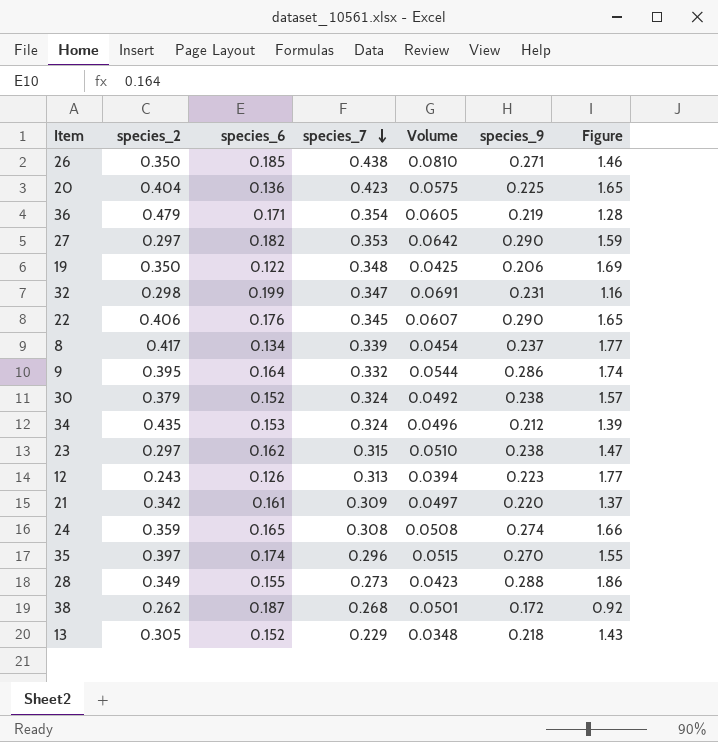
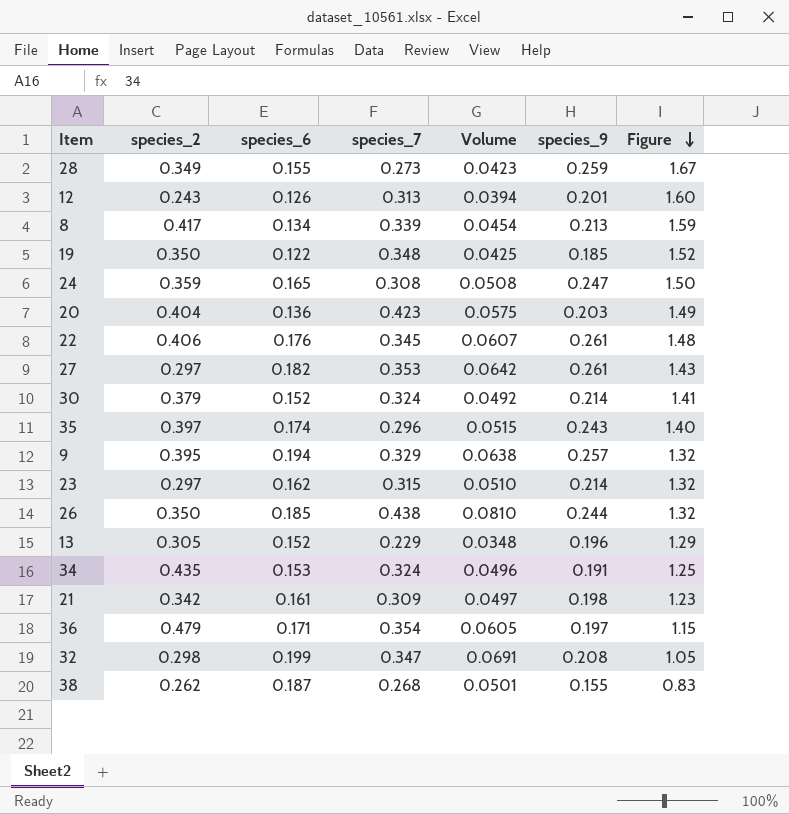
row order: species_7 descending -> Figure descending
28 | species_9: 0.288 -> 0.259
28 | Figure: 1.86 -> 1.67
12 | species_9: 0.223 -> 0.201
12 | Figure: 1.77 -> 1.60
8 | species_9: 0.237 -> 0.213
8 | Figure: 1.77 -> 1.59
19 | species_9: 0.206 -> 0.185
19 | Figure: 1.69 -> 1.52
24 | species_9: 0.274 -> 0.247
24 | Figure: 1.66 -> 1.50
20 | species_9: 0.225 -> 0.203
20 | Figure: 1.65 -> 1.49
22 | species_9: 0.290 -> 0.261
22 | Figure: 1.65 -> 1.48
27 | species_9: 0.290 -> 0.261
27 | Figure: 1.59 -> 1.43
30 | species_9: 0.238 -> 0.214
30 | Figure: 1.57 -> 1.41
35 | species_9: 0.270 -> 0.243
35 | Figure: 1.55 -> 1.40
9 | species_6: 0.164 -> 0.194
9 | species_7: 0.332 -> 0.329
9 | Volume: 0.0544 -> 0.0638
9 | species_9: 0.286 -> 0.257
9 | Figure: 1.74 -> 1.32
23 | species_9: 0.238 -> 0.214
23 | Figure: 1.47 -> 1.32
26 | species_9: 0.271 -> 0.244
26 | Figure: 1.46 -> 1.32
13 | species_9: 0.218 -> 0.196
13 | Figure: 1.43 -> 1.29
34 | species_9: 0.212 -> 0.191
34 | Figure: 1.39 -> 1.25
21 | species_9: 0.220 -> 0.198
21 | Figure: 1.37 -> 1.23
36 | species_9: 0.219 -> 0.197
36 | Figure: 1.28 -> 1.15
32 | species_9: 0.231 -> 0.208
32 | Figure: 1.16 -> 1.05
38 | species_9: 0.172 -> 0.155
38 | Figure: 0.92 -> 0.83

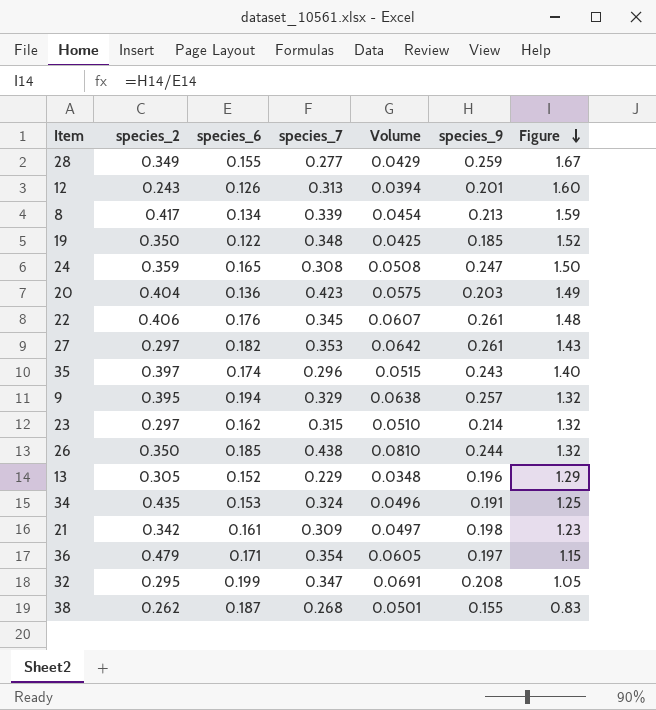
row 30: 0.379 | 0.152 | 0.324 | 0.0492 | 0.214 | 1.41 -> none
28 | species_7: 0.273 -> 0.277
28 | Volume: 0.0423 -> 0.0429
32 | species_2: 0.298 -> 0.295

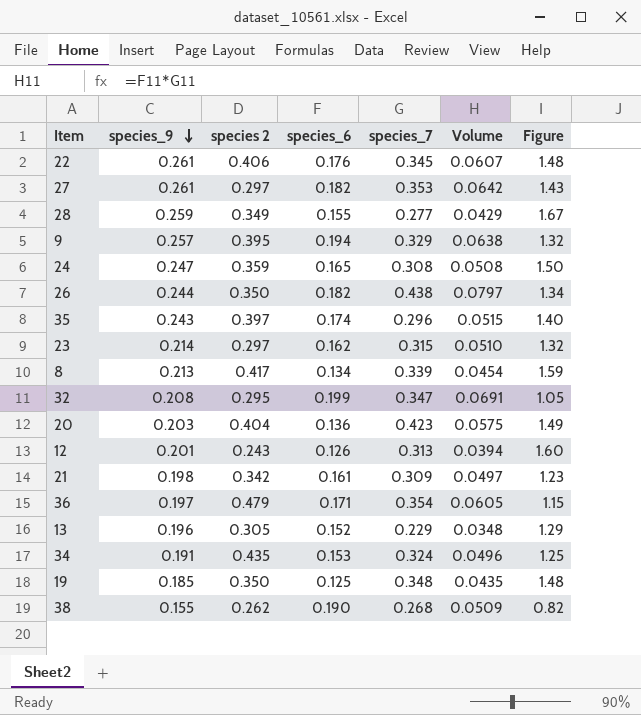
row order: Figure descending -> species_9 descending
column species_9 | position: 6 -> 2
column name: species_2 -> species 2
26 | species_6: 0.185 -> 0.182
26 | Volume: 0.0810 -> 0.0797
26 | Figure: 1.32 -> 1.34
19 | species_6: 0.122 -> 0.125
19 | Volume: 0.0425 -> 0.0435
19 | Figure: 1.52 -> 1.48
38 | species_6: 0.187 -> 0.190
38 | Volume: 0.0501 -> 0.0509
38 | Figure: 0.83 -> 0.82

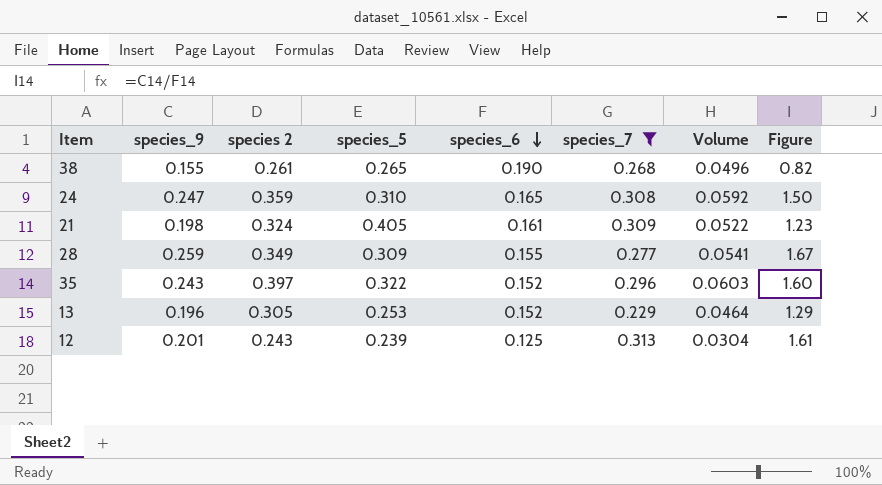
filter: none -> species_7 <= 0.313
row order: species_9 descending -> species_6 descending
column species_5 | position: none -> 4
column Volume | formula: [species_6] * [species_7] -> [species 2] * [species_6]
38 | species 2: 0.262 -> 0.261
21 | species 2: 0.342 -> 0.324
35 | species_6: 0.174 -> 0.152
35 | Figure: 1.40 -> 1.60
12 | species_6: 0.126 -> 0.125
12 | Figure: 1.60 -> 1.61

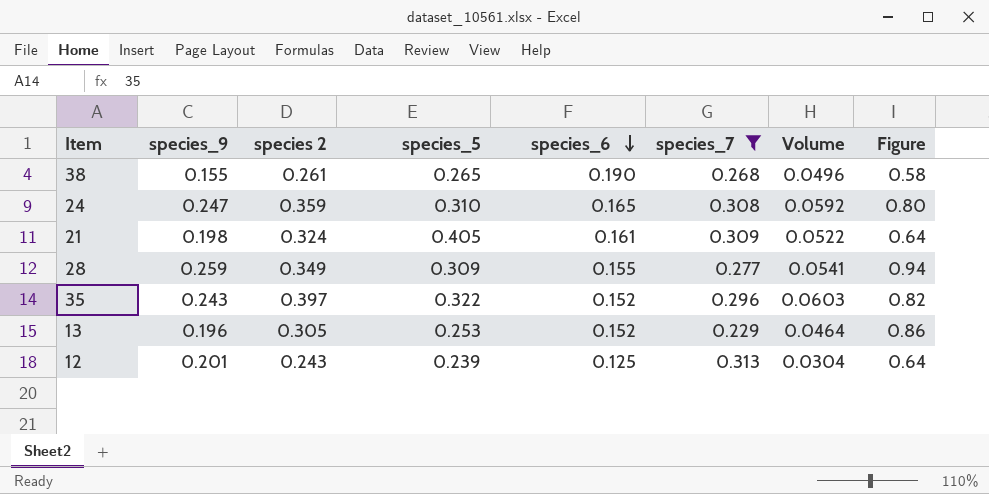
column Figure | formula: [species_9] / [species_6] -> [species_9] / [species_7]

